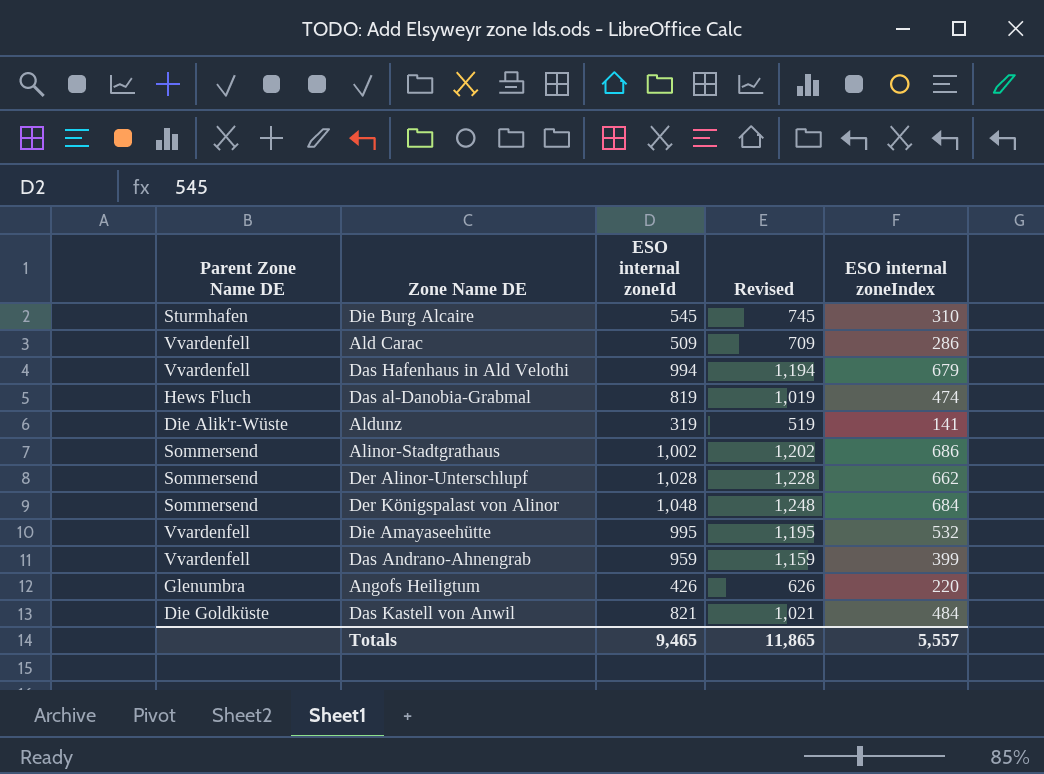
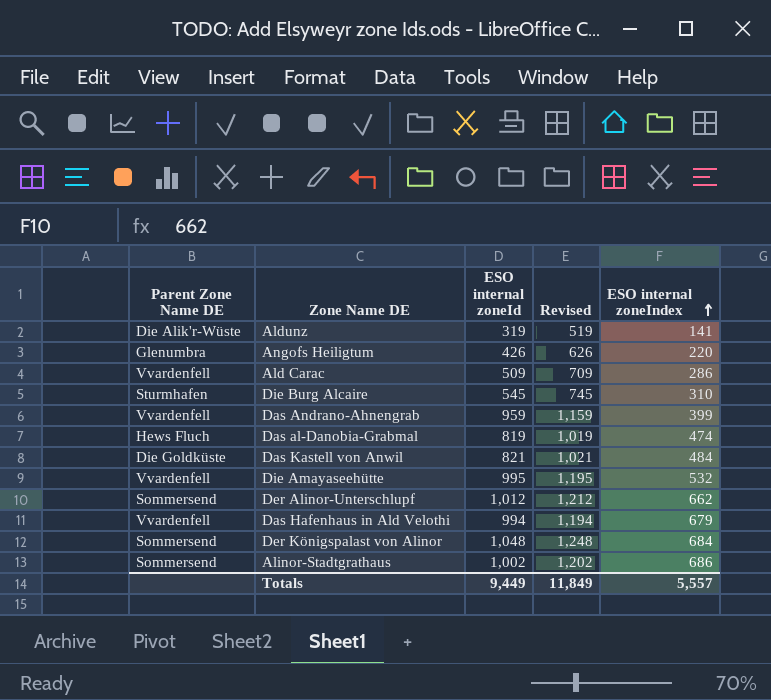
row order: none -> ESO internal zoneIndex ascending
Der Alinor-Unterschlupf | ESO internal zoneId: 1,028 -> 1,012
Der Alinor-Unterschlupf | Revised: 1,228 -> 1,212
Totals | ESO internal zoneId: 9,465 -> 9,449
Totals | Revised: 11,865 -> 11,849

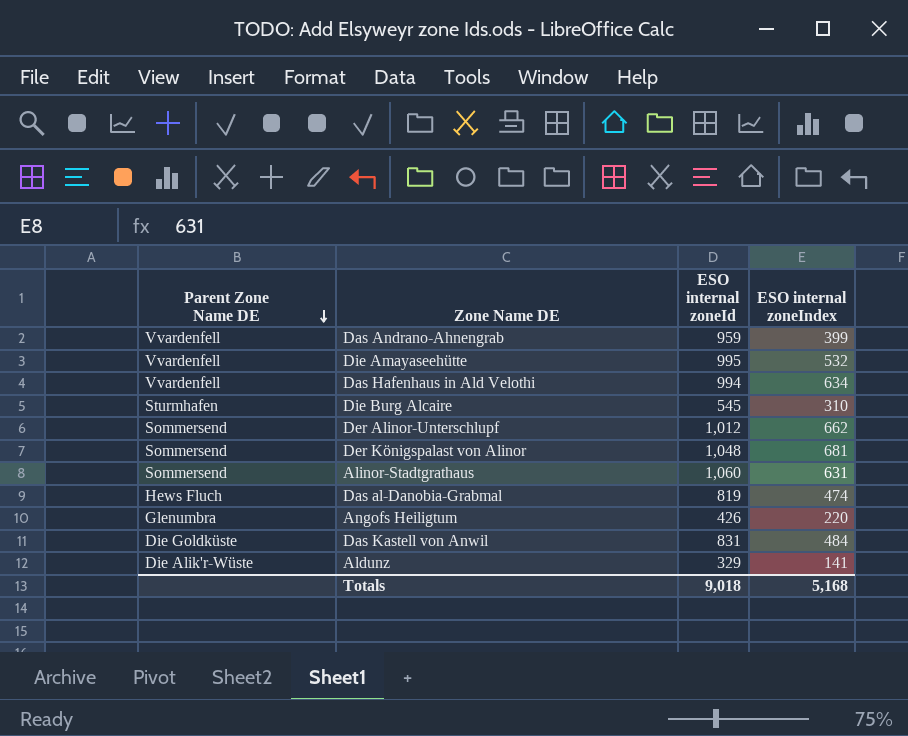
row order: ESO internal zoneIndex ascending -> Parent Zone Name DE descending
column Revised | formula: [ESO internal zoneId] + 200 -> none
row Ald Carac: Vvardenfell | 509 | 709 | 286 -> none
Das Hafenhaus in Ald Velothi | ESO internal zoneIndex: 679 -> 634
Der Königspalast von Alinor | ESO internal zoneIndex: 684 -> 681
Alinor-Stadtgrathaus | ESO internal zoneId: 1,002 -> 1,060
Alinor-Stadtgrathaus | ESO internal zoneIndex: 686 -> 631
Das Kastell von Anwil | ESO internal zoneId: 821 -> 831
Aldunz | ESO internal zoneId: 319 -> 329
Totals | ESO internal zoneId: 9,449 -> 9,018
Totals | ESO internal zoneIndex: 5,557 -> 5,168

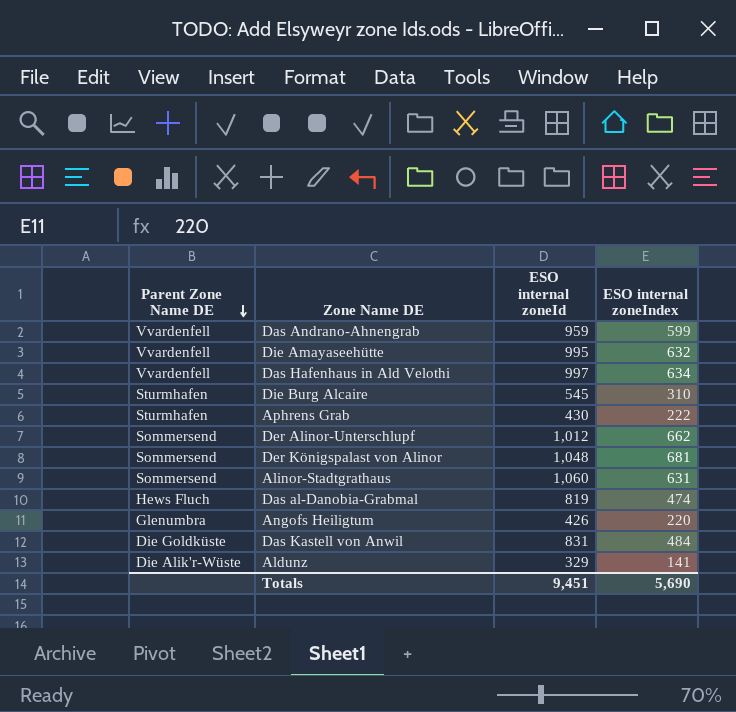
Das Andrano-Ahnengrab | ESO internal zoneIndex: 399 -> 599
Die Amayaseehütte | ESO internal zoneIndex: 532 -> 632
Das Hafenhaus in Ald Velothi | ESO internal zoneId: 994 -> 997
row Aphrens Grab: none -> Sturmhafen | 430 | 222
Totals | ESO internal zoneId: 9,018 -> 9,451
Totals | ESO internal zoneIndex: 5,168 -> 5,690

